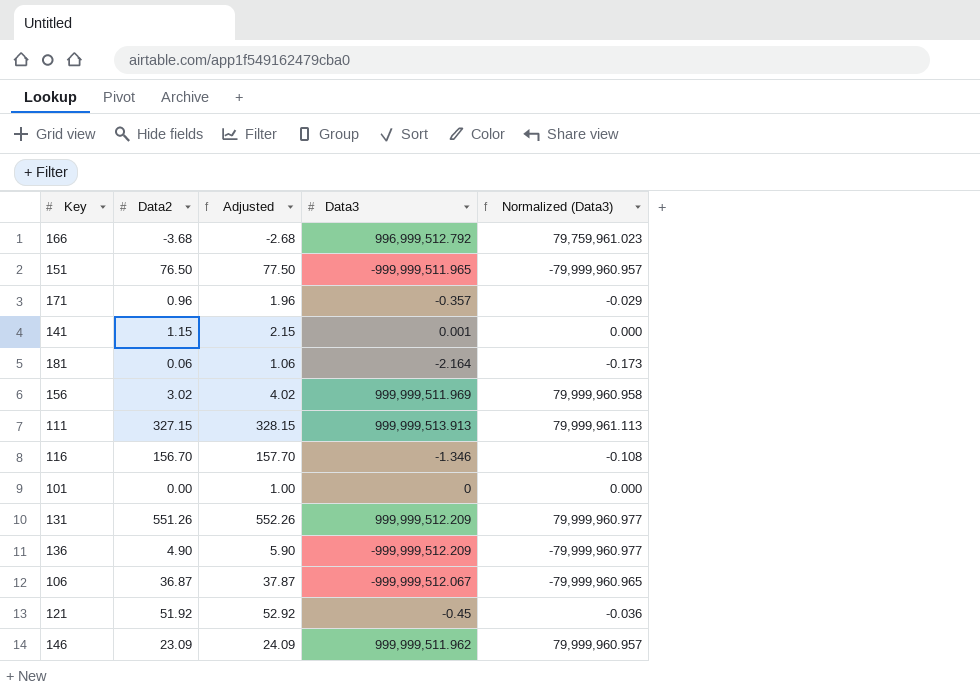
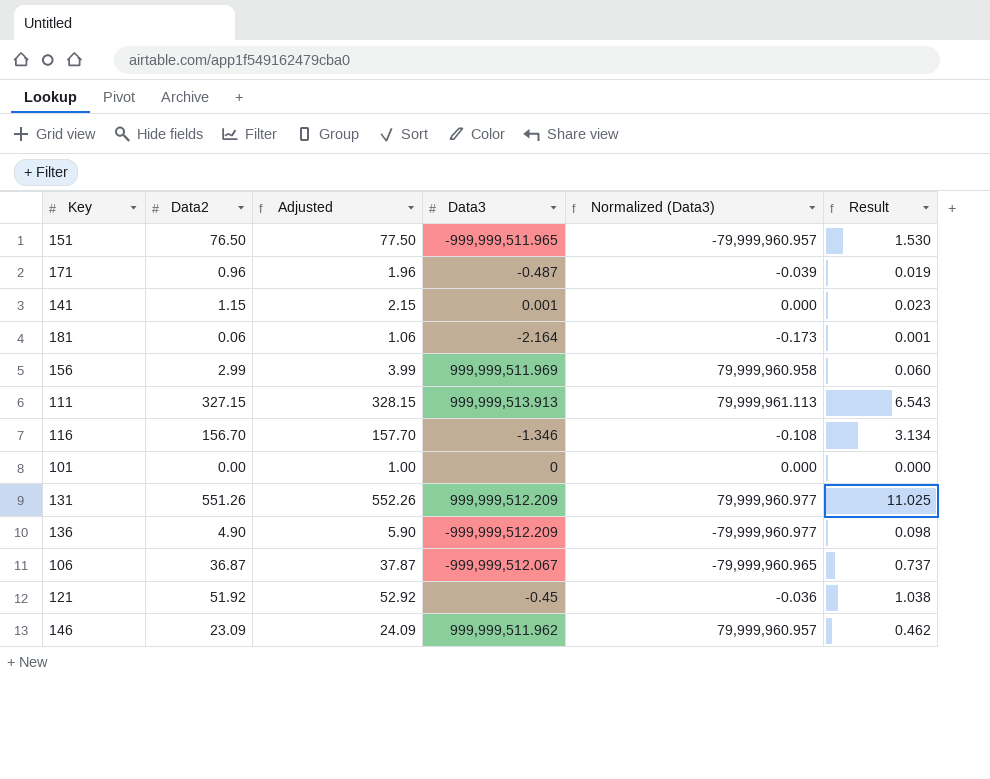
column Result | formula: none -> [Data2] * 0.02
row 166: -3.68 | -2.68 | 996,999,512.792 | 79,759,961.023 -> none
171 | Data3: -0.357 -> -0.487
171 | Normalized (Data3): -0.029 -> -0.039
156 | Data2: 3.02 -> 2.99
156 | Adjusted: 4.02 -> 3.99

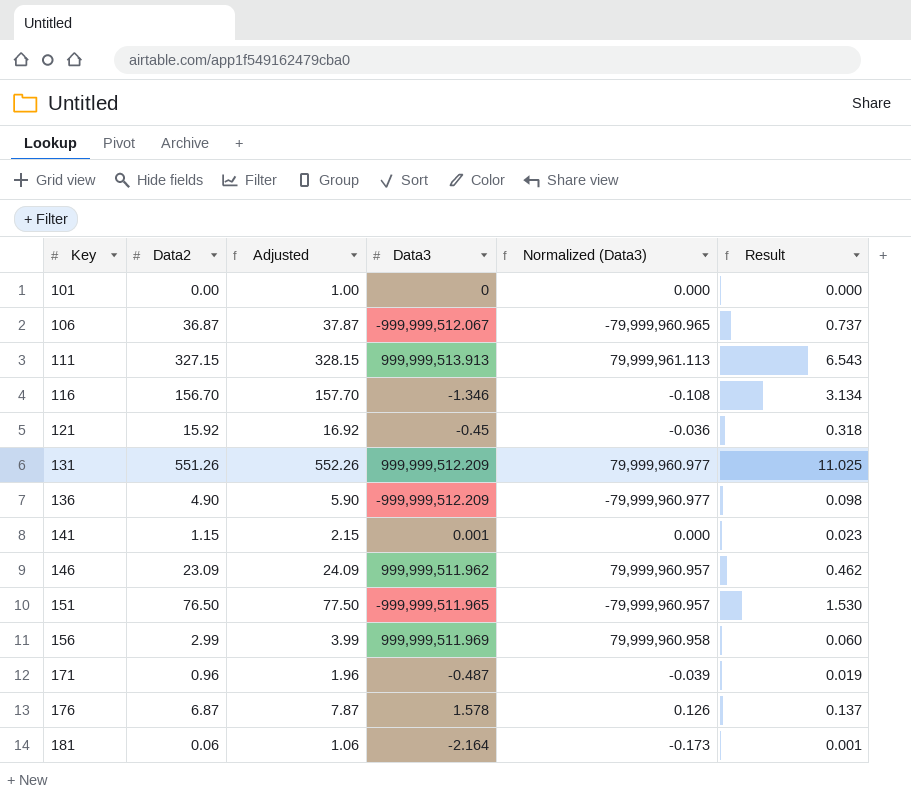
row order: none -> Key ascending
121 | Data2: 51.92 -> 15.92
121 | Adjusted: 52.92 -> 16.92
121 | Result: 1.038 -> 0.318
row 176: none -> 6.87 | 7.87 | 1.578 | 0.126 | 0.137

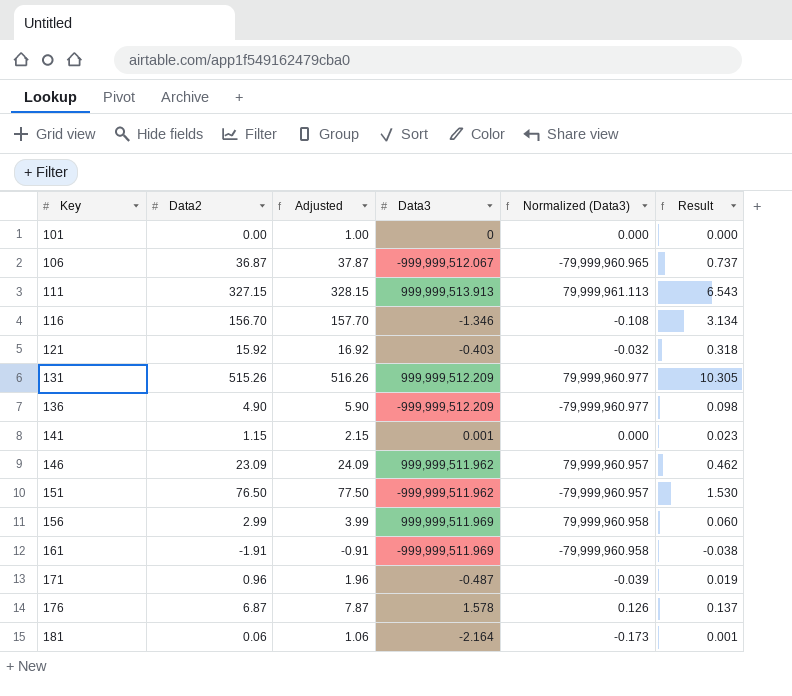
121 | Data3: -0.45 -> -0.403
121 | Normalized (Data3): -0.036 -> -0.032
131 | Data2: 551.26 -> 515.26
131 | Adjusted: 552.26 -> 516.26
131 | Result: 11.025 -> 10.305
151 | Data3: -999,999,511.965 -> -999,999,511.962
row 161: none -> -1.91 | -0.91 | -999,999,511.969 | -79,999,960.958 | -0.038

